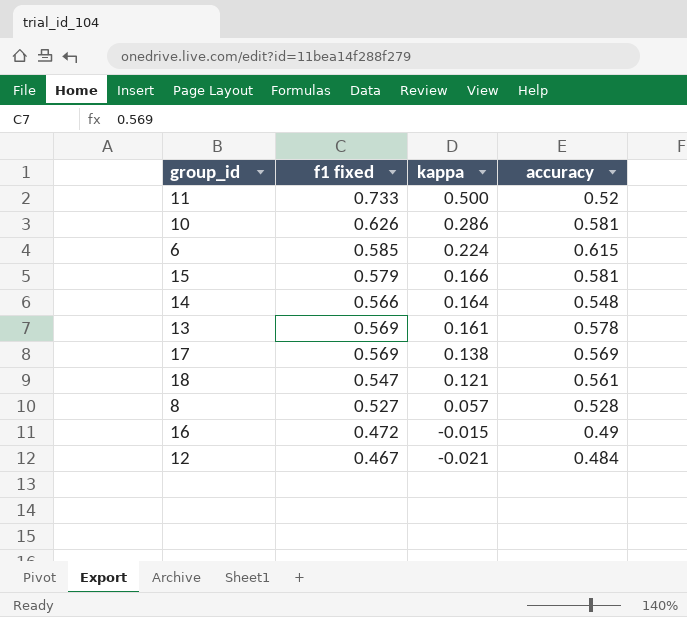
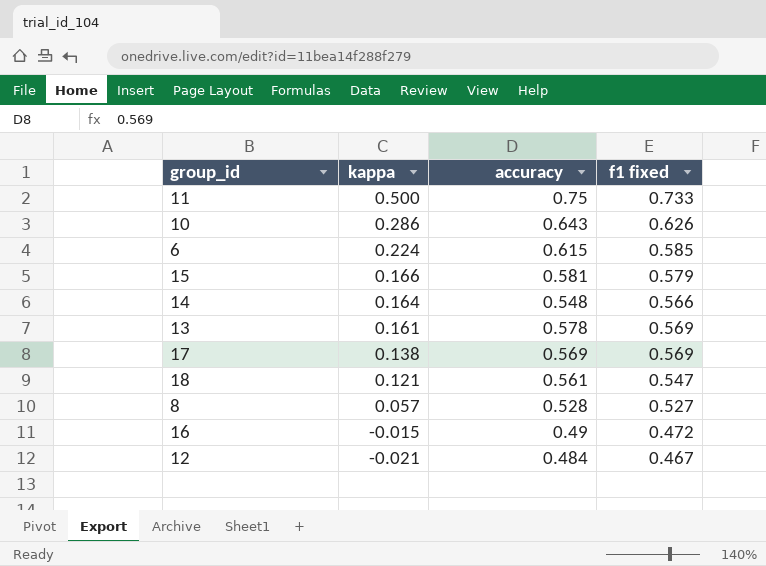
column f1 fixed | position: 2 -> 4
11 | accuracy: 0.52 -> 0.75
10 | accuracy: 0.581 -> 0.643

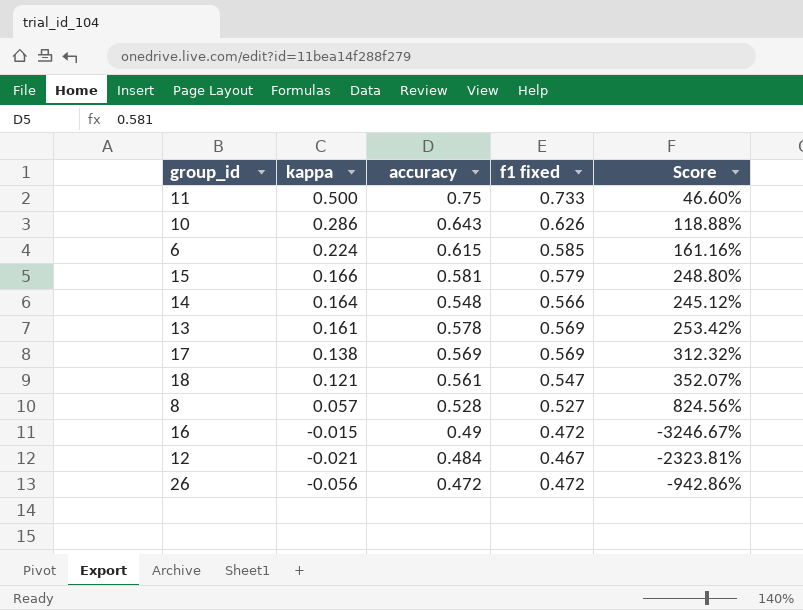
column Score | formula: none -> ([f1 fixed] - [kappa]) / [kappa]
row 26: none -> -0.056 | 0.472 | 0.472 | -942.86%

